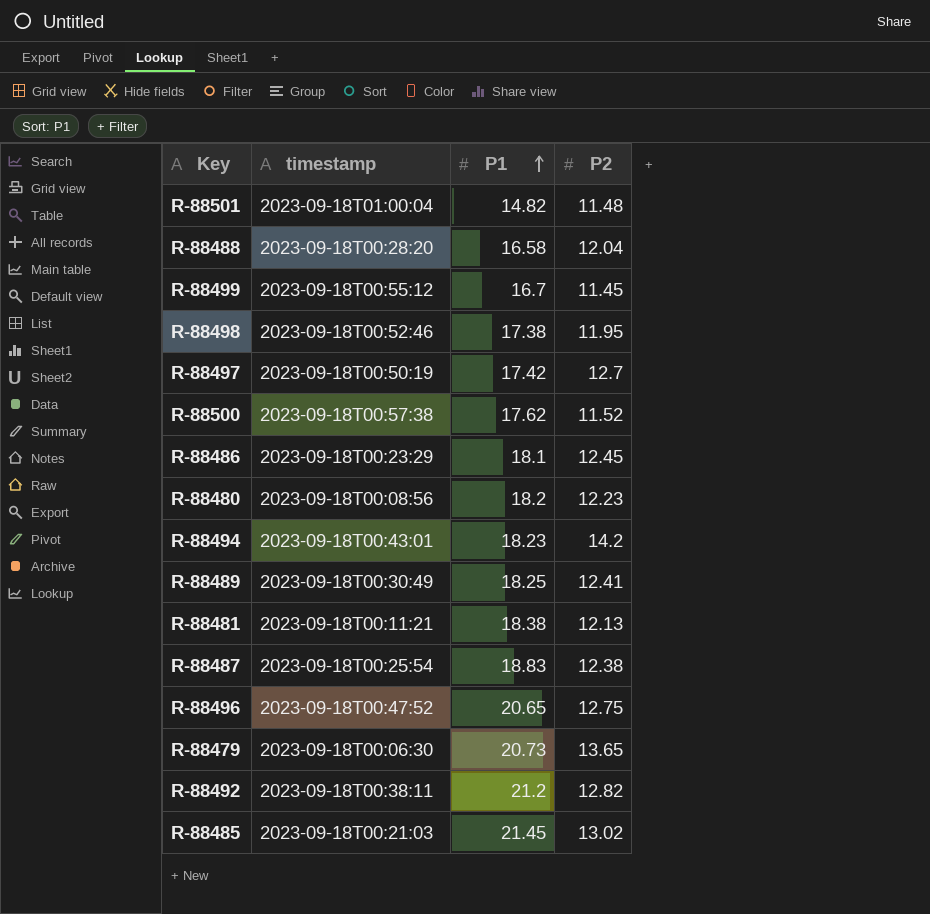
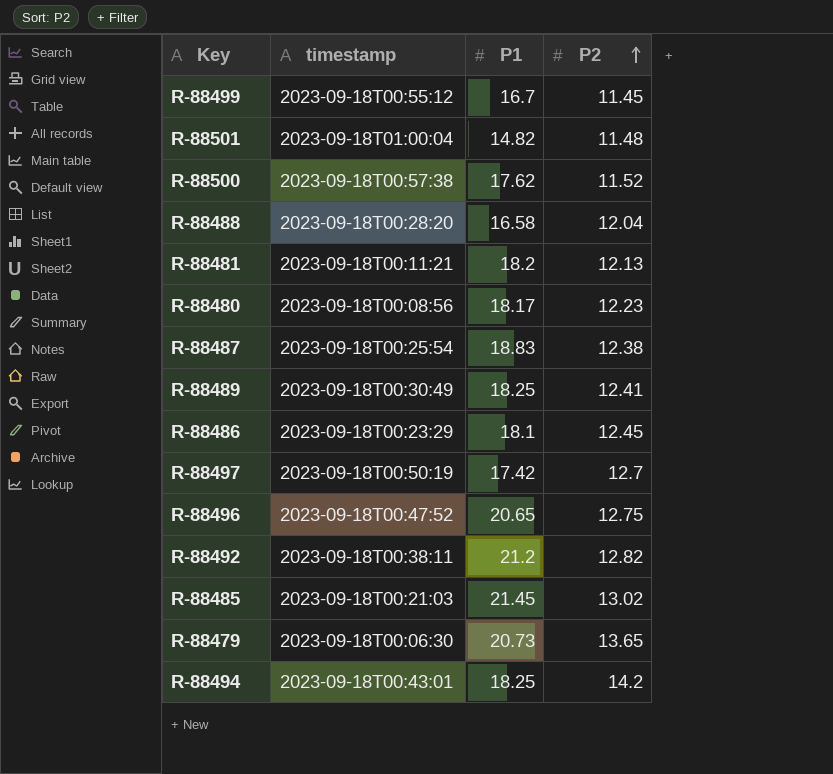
row order: P1 ascending -> P2 ascending
row R-88498: 2023-09-18T00:52:46 | 17.38 | 11.95 -> none
R-88481 | P1: 18.38 -> 18.2
R-88480 | P1: 18.2 -> 18.17
R-88494 | P1: 18.23 -> 18.25

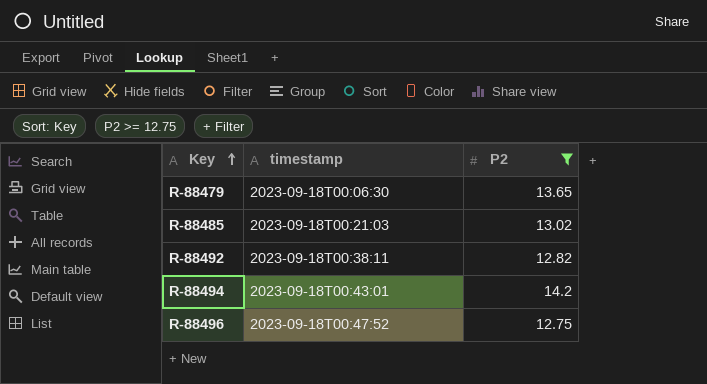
filter: none -> P2 >= 12.75
row order: P2 ascending -> Key ascending
column P1 | position: 3 -> none

